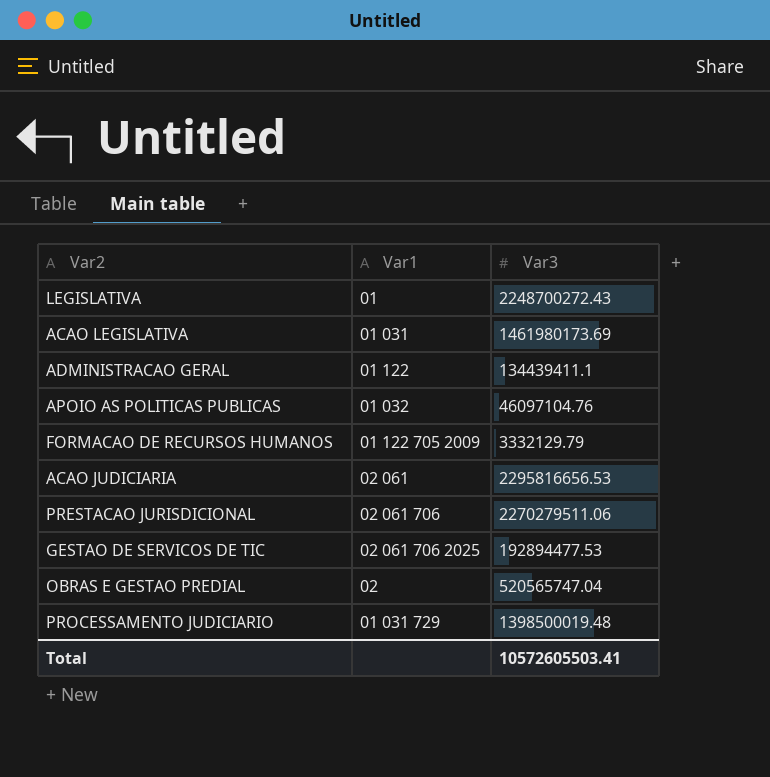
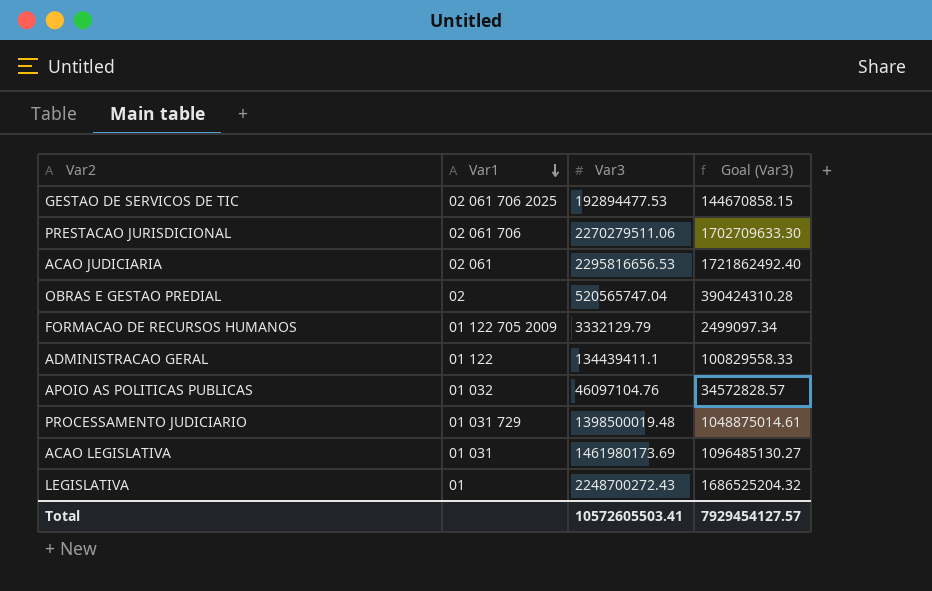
row order: none -> Var1 descending
column Goal (Var3) | formula: none -> [Var3] * 0.75

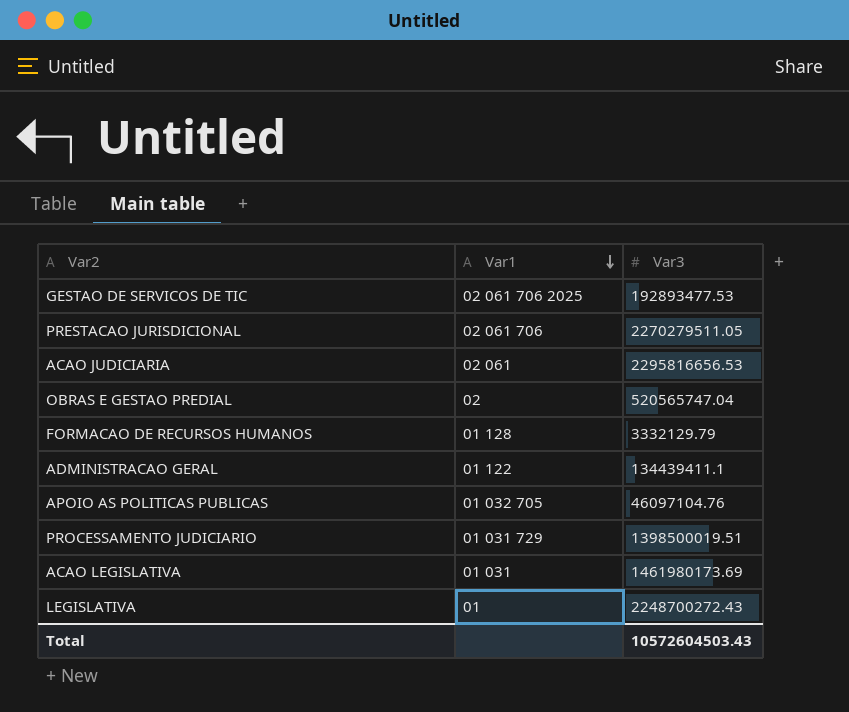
column Goal (Var3) | formula: [Var3] * 0.75 -> none
GESTAO DE SERVICOS DE TIC | Var3: 192894477.53 -> 192893477.53
PRESTACAO JURISDICIONAL | Var3: 2270279511.06 -> 2270279511.05
FORMACAO DE RECURSOS HUMANOS | Var1: 01 122 705 2009 -> 01 128
APOIO AS POLITICAS PUBLICAS | Var1: 01 032 -> 01 032 705
PROCESSAMENTO JUDICIARIO | Var3: 1398500019.48 -> 1398500019.51
Total | Var3: 10572605503.41 -> 10572604503.43

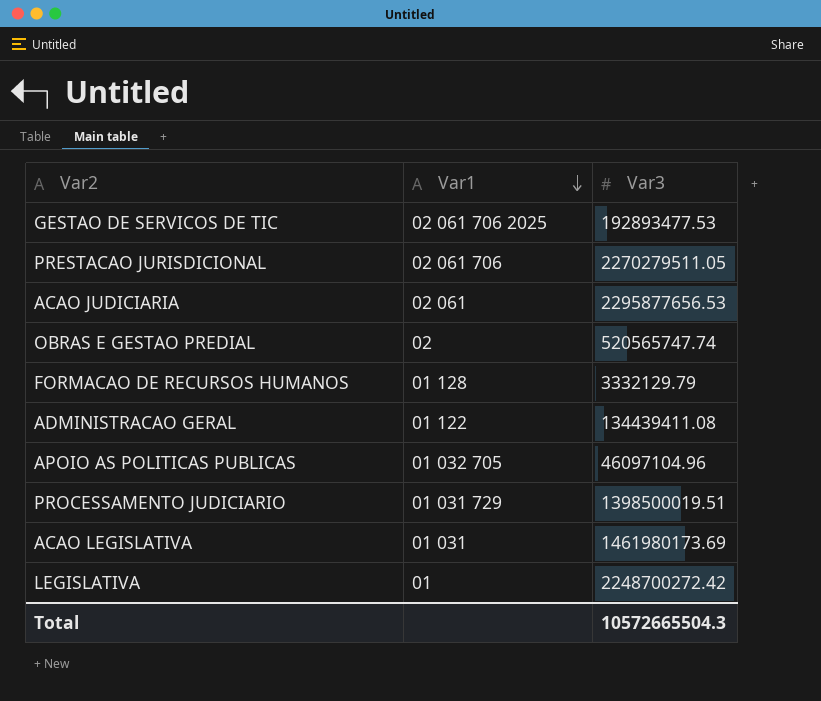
ACAO JUDICIARIA | Var3: 2295816656.53 -> 2295877656.53
OBRAS E GESTAO PREDIAL | Var3: 520565747.04 -> 520565747.74
ADMINISTRACAO GERAL | Var3: 134439411.1 -> 134439411.08
APOIO AS POLITICAS PUBLICAS | Var3: 46097104.76 -> 46097104.96
LEGISLATIVA | Var3: 2248700272.43 -> 2248700272.42
Total | Var3: 10572604503.43 -> 10572665504.3

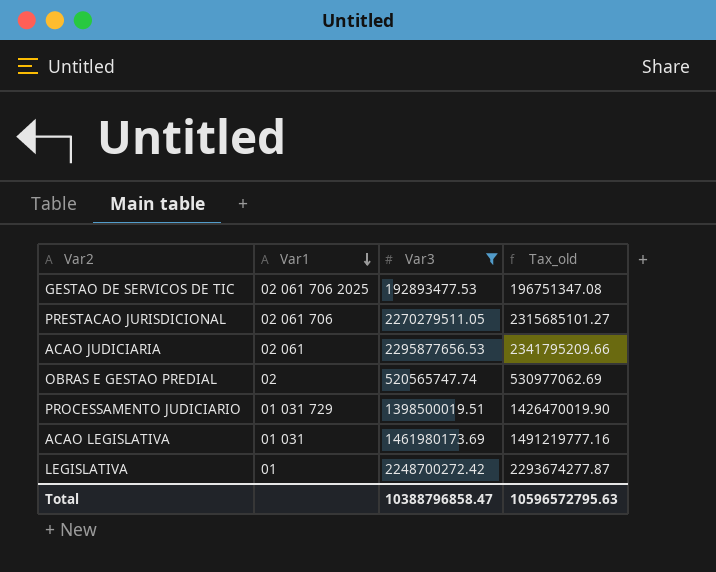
filter: none -> Var3 >= 192893477.53
column Tax_old | formula: none -> [Var3] * 1.02
Total | Var3: 10572665504.3 -> 10388796858.47

